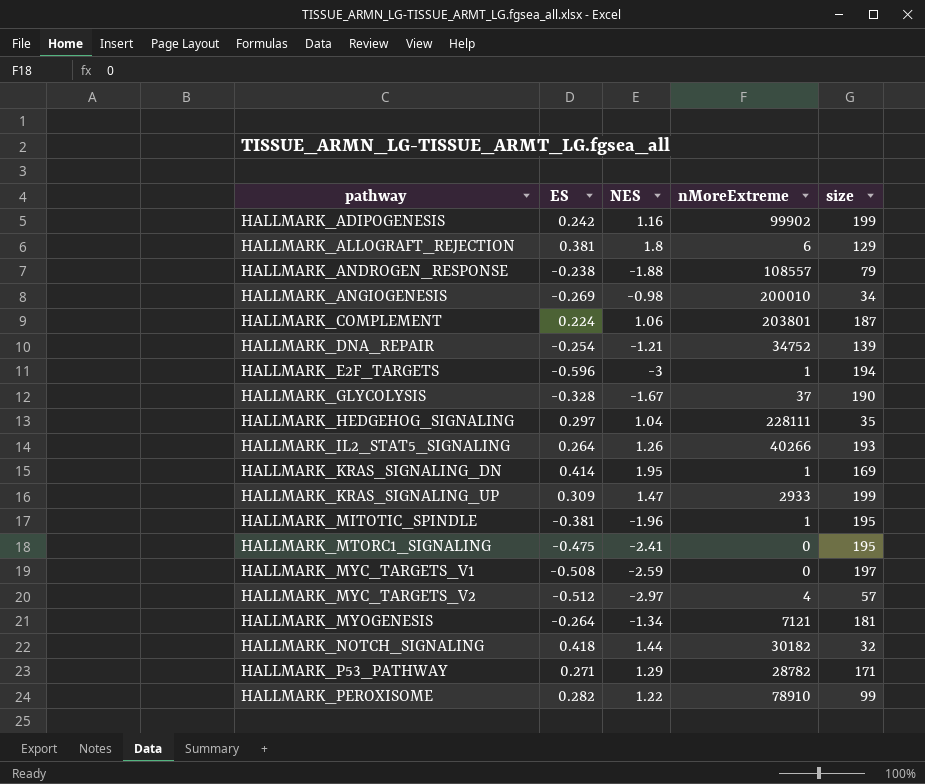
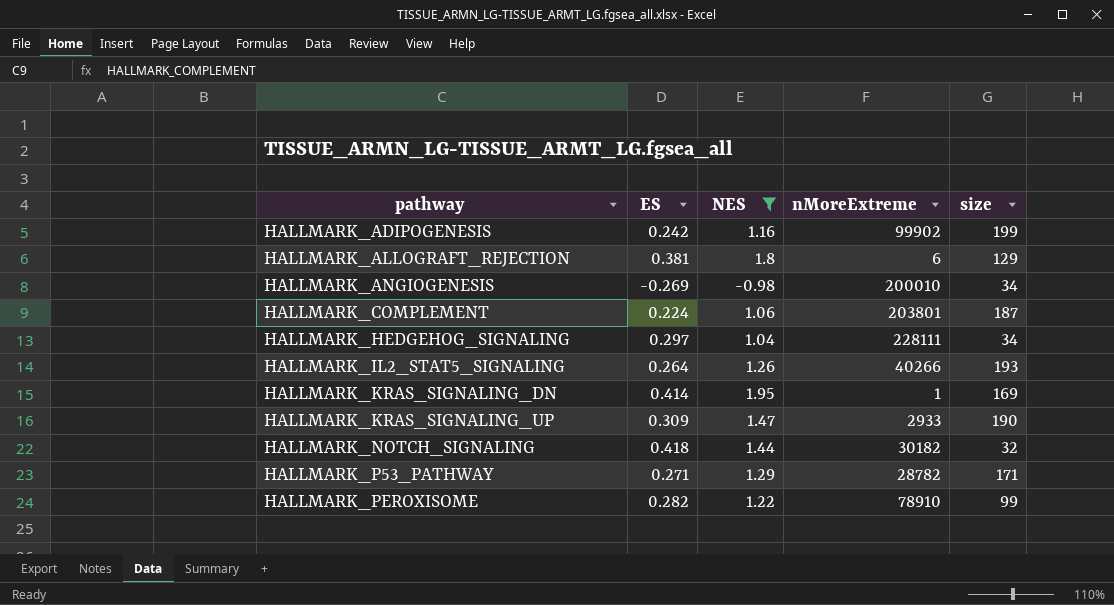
filter: none -> NES >= -0.98
HALLMARK_HEDGEHOG_SIGNALING | size: 35 -> 34
HALLMARK_KRAS_SIGNALING_UP | size: 199 -> 190

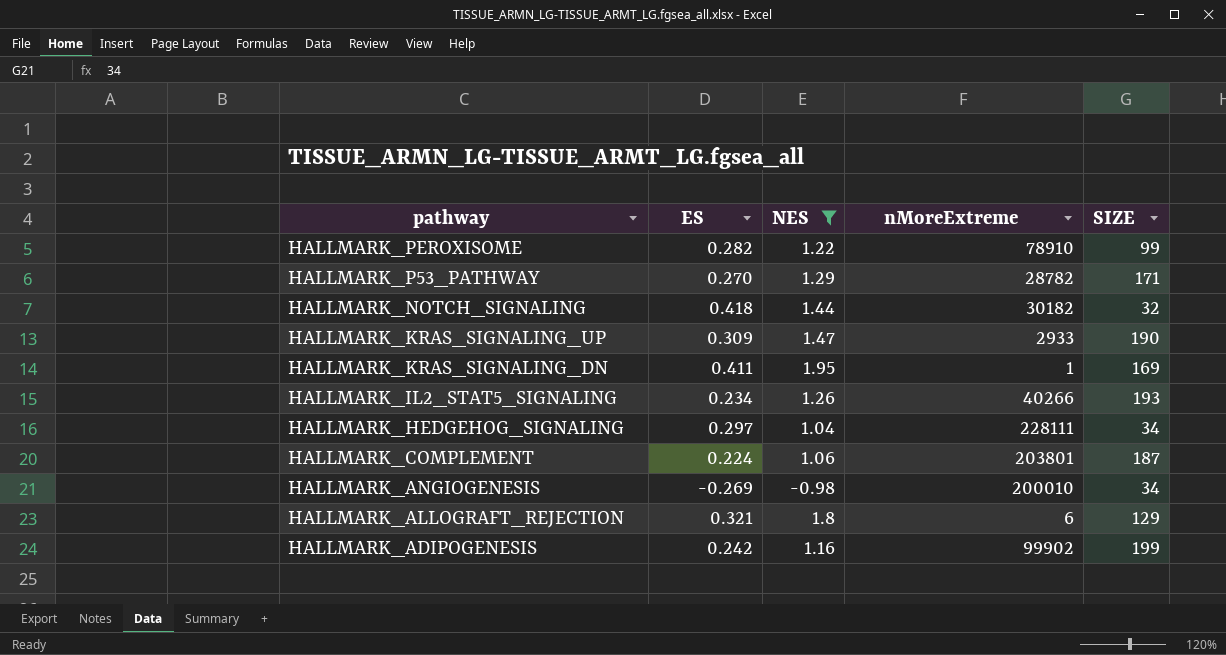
row order: pathway ascending -> pathway descending
column name: size -> SIZE
HALLMARK_P53_PATHWAY | ES: 0.271 -> 0.270
HALLMARK_KRAS_SIGNALING_DN | ES: 0.414 -> 0.411
HALLMARK_IL2_STAT5_SIGNALING | ES: 0.264 -> 0.234
HALLMARK_ALLOGRAFT_REJECTION | ES: 0.381 -> 0.321

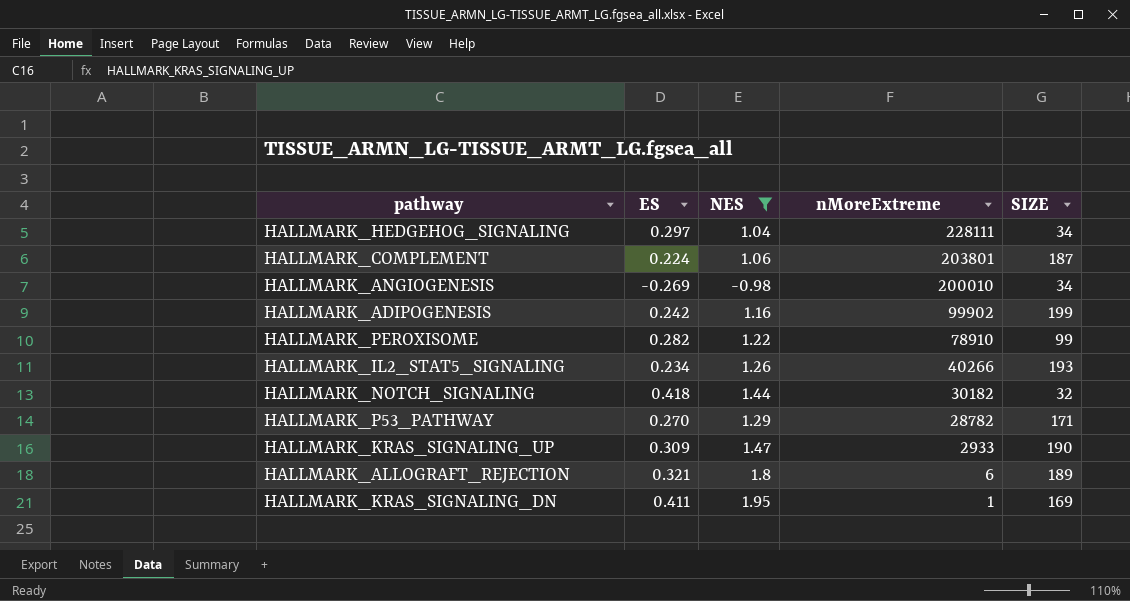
row order: pathway descending -> nMoreExtreme descending
HALLMARK_ALLOGRAFT_REJECTION | SIZE: 129 -> 189

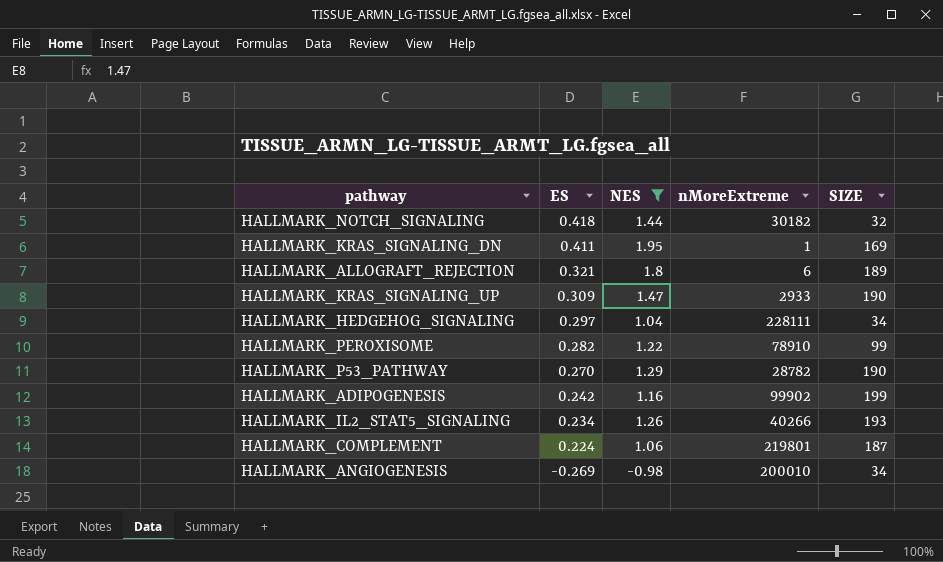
row order: nMoreExtreme descending -> ES descending
HALLMARK_P53_PATHWAY | SIZE: 171 -> 190
HALLMARK_COMPLEMENT | nMoreExtreme: 203801 -> 219801

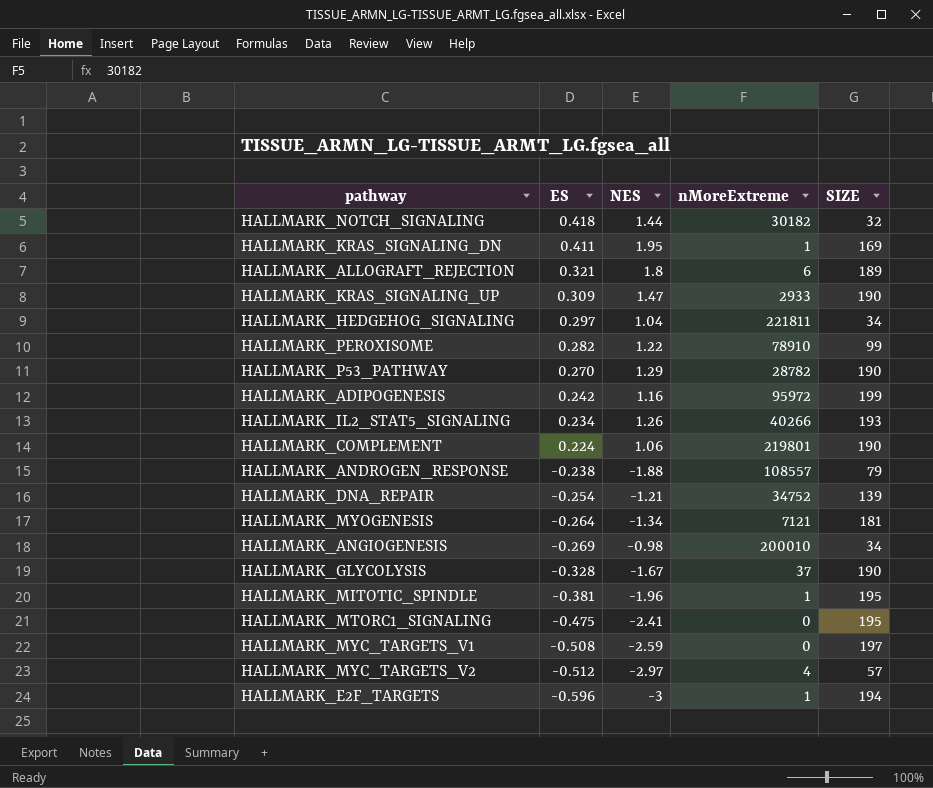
filter: NES >= -0.98 -> none
HALLMARK_HEDGEHOG_SIGNALING | nMoreExtreme: 228111 -> 221811
HALLMARK_ADIPOGENESIS | nMoreExtreme: 99902 -> 95972
HALLMARK_COMPLEMENT | SIZE: 187 -> 190

